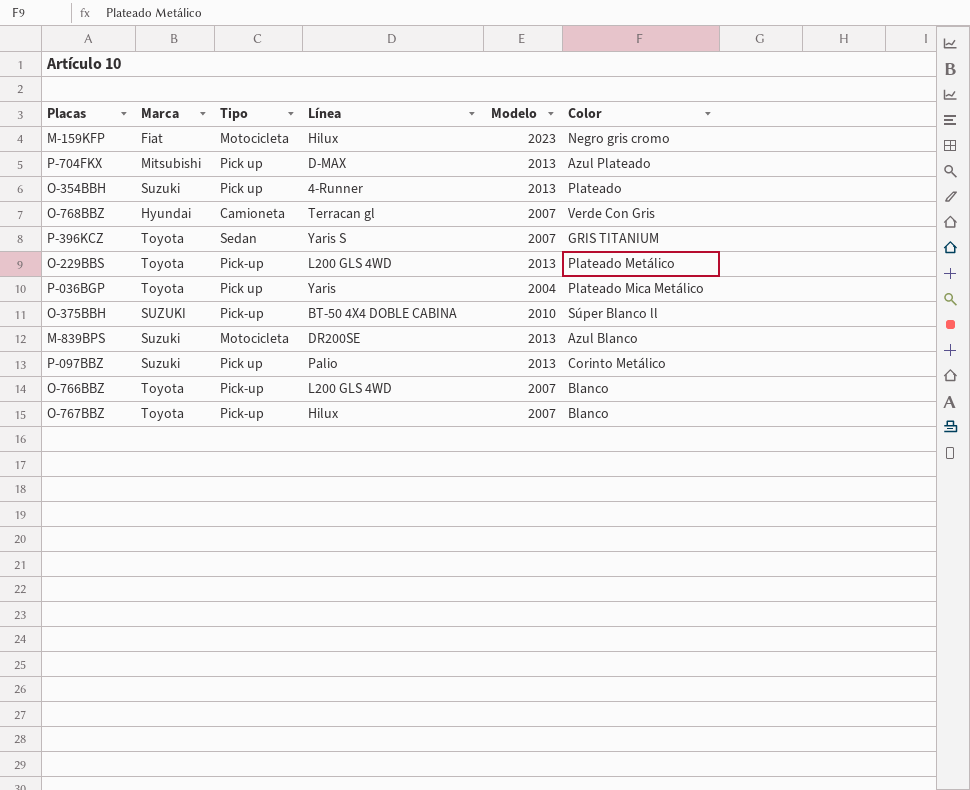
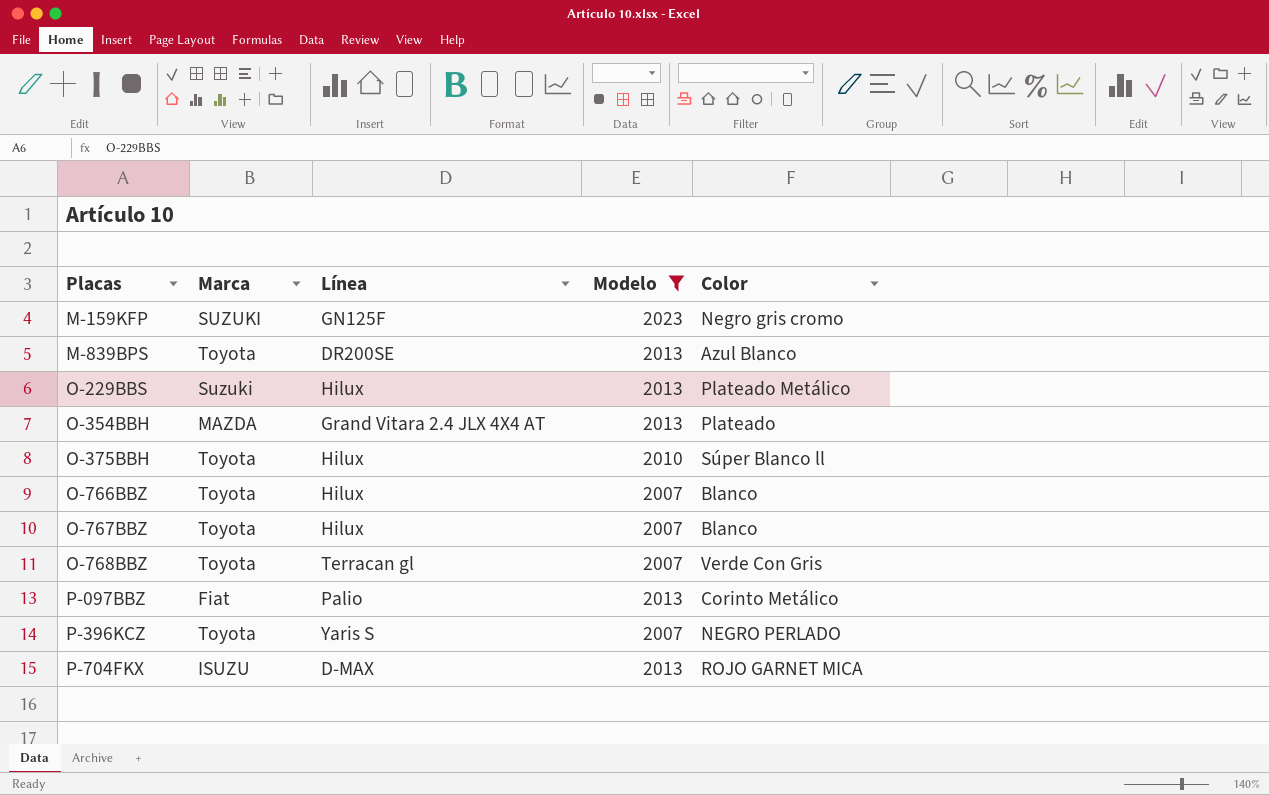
filter: none -> Modelo != 2004
row order: none -> Placas ascending
column Tipo | position: 3 -> none
M-159KFP | Marca: Fiat -> SUZUKI
M-159KFP | Línea: Hilux -> GN125F
M-839BPS | Marca: Suzuki -> Toyota
O-229BBS | Marca: Toyota -> Suzuki
O-229BBS | Línea: L200 GLS 4WD -> Hilux
O-354BBH | Marca: Suzuki -> MAZDA
O-354BBH | Línea: 4-Runner -> Grand Vitara 2.4 JLX 4X4 AT
O-375BBH | Marca: SUZUKI -> Toyota
O-375BBH | Línea: BT-50 4X4 DOBLE CABINA -> Hilux
O-766BBZ | Línea: L200 GLS 4WD -> Hilux
O-768BBZ | Marca: Hyundai -> Toyota
P-097BBZ | Marca: Suzuki -> Fiat
P-396KCZ | Color: GRIS TITANIUM -> NEGRO PERLADO
P-704FKX | Marca: Mitsubishi -> ISUZU
P-704FKX | Color: Azul Plateado -> ROJO GARNET MICA

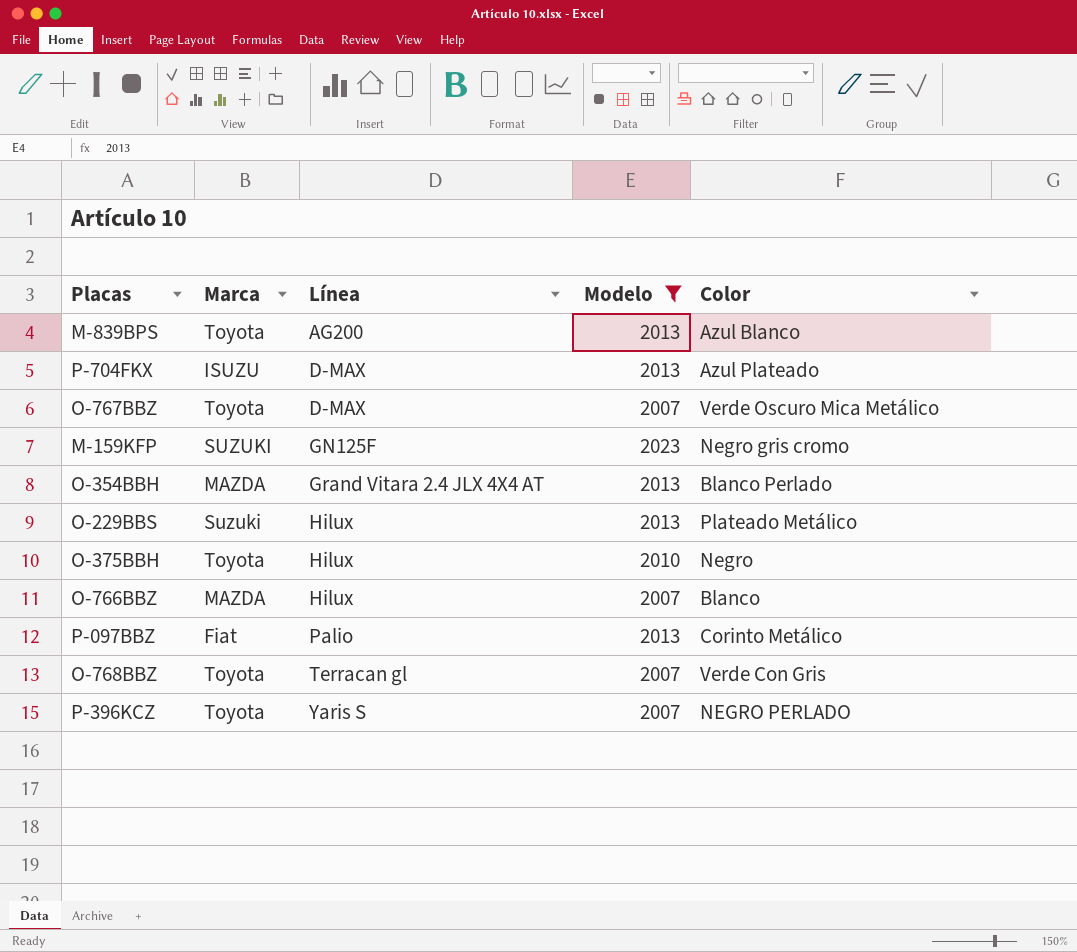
row order: Placas ascending -> Línea ascending
M-839BPS | Línea: DR200SE -> AG200
P-704FKX | Color: ROJO GARNET MICA -> Azul Plateado
O-767BBZ | Línea: Hilux -> D-MAX
O-767BBZ | Color: Blanco -> Verde Oscuro Mica Metálico
O-354BBH | Color: Plateado -> Blanco Perlado
O-375BBH | Color: Súper Blanco ll -> Negro
O-766BBZ | Marca: Toyota -> MAZDA

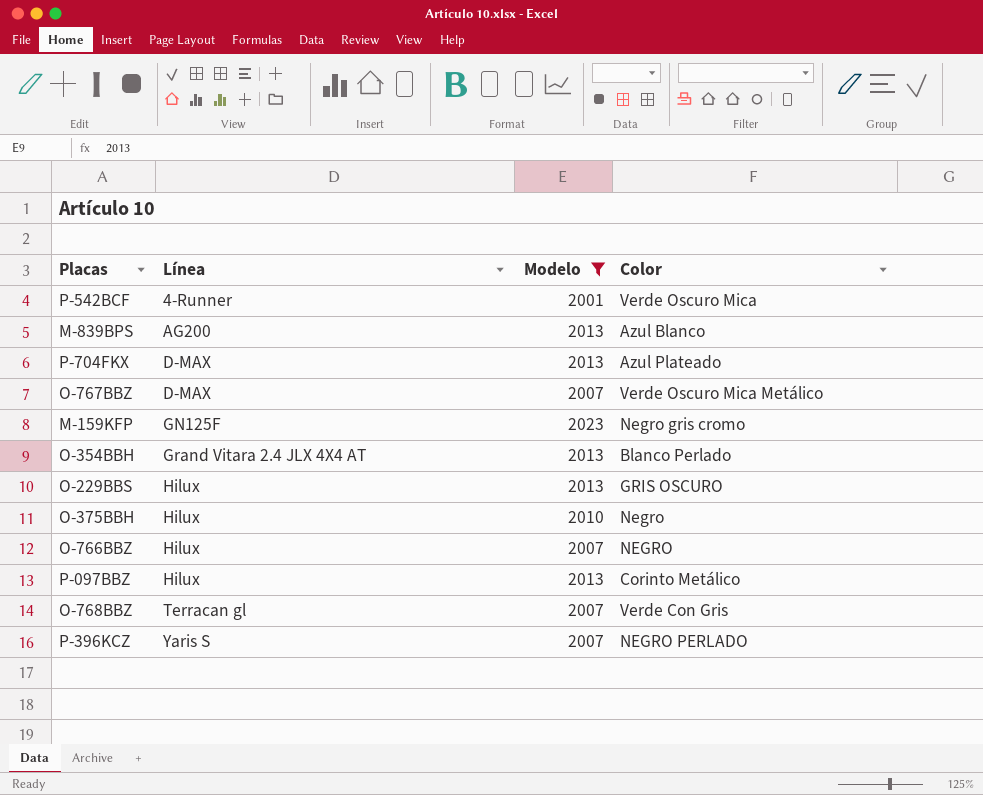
column Marca | position: 2 -> none
row P-542BCF: none -> 4-Runner | 2001 | Verde Oscuro Mica
O-229BBS | Color: Plateado Metálico -> GRIS OSCURO
O-766BBZ | Color: Blanco -> NEGRO
P-097BBZ | Línea: Palio -> Hilux

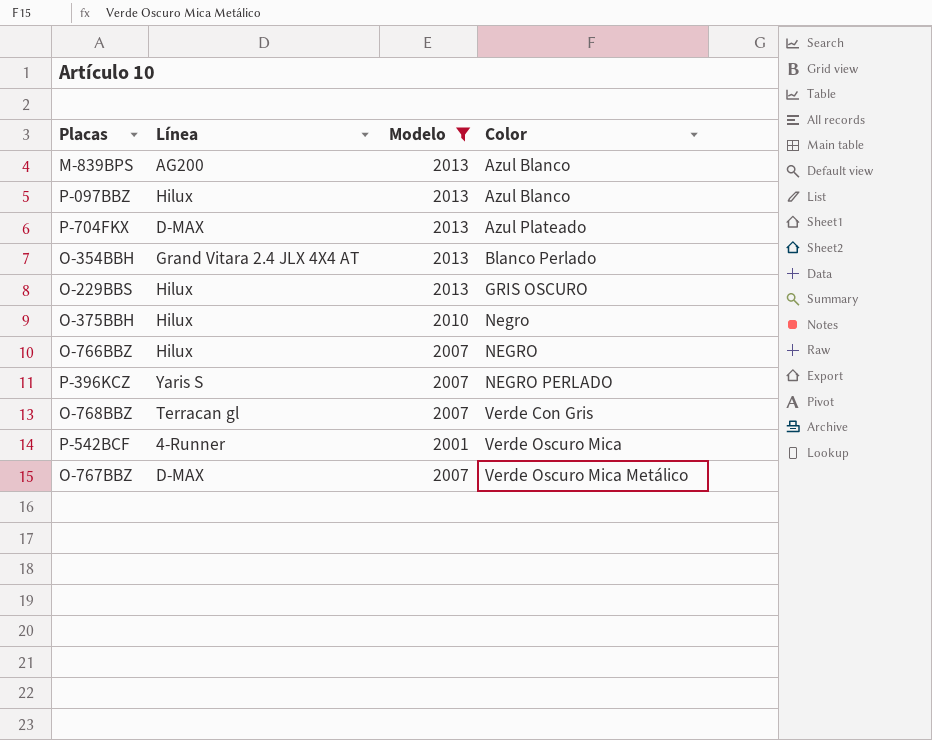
row order: Línea ascending -> Color ascending
row M-159KFP: GN125F | 2023 | Negro gris cromo -> none
P-097BBZ | Color: Corinto Metálico -> Azul Blanco

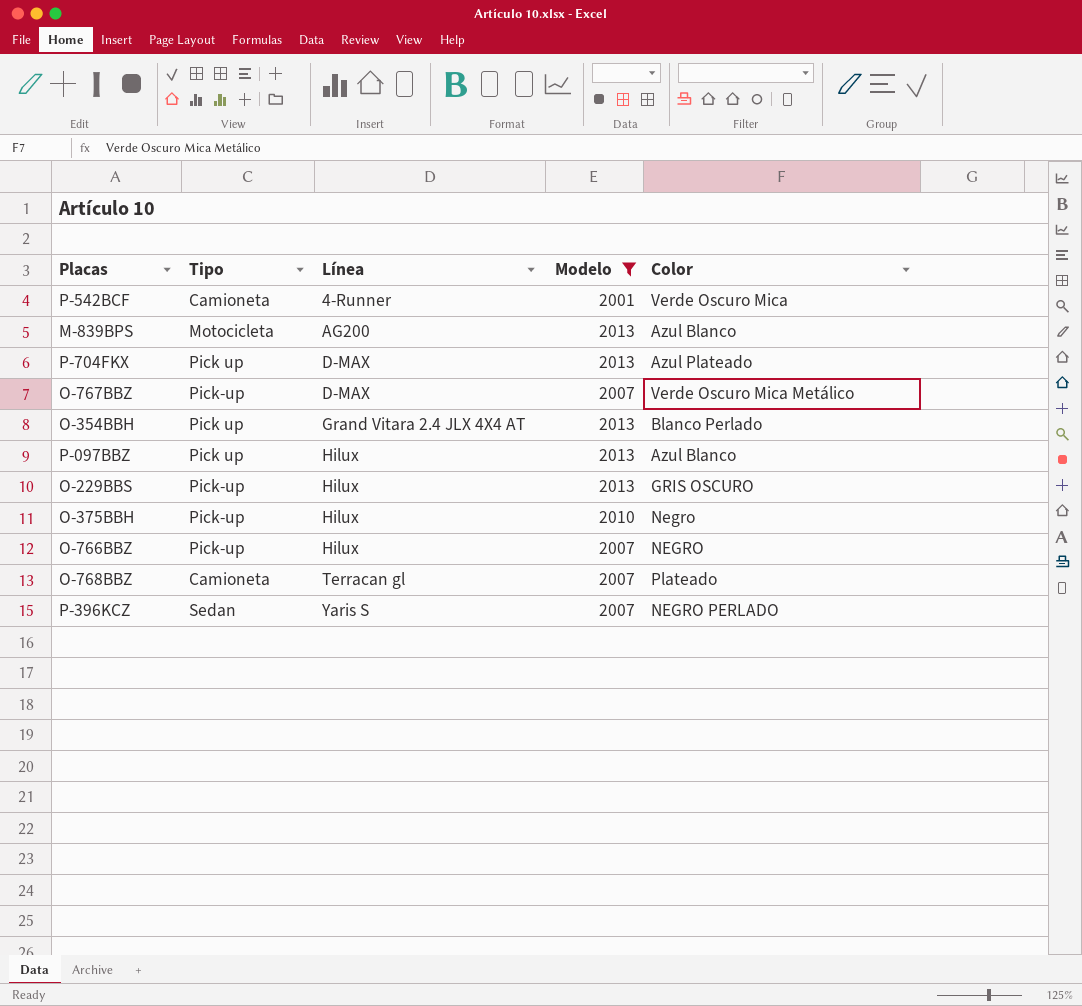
row order: Color ascending -> Línea ascending
column Tipo | position: none -> 2
O-768BBZ | Color: Verde Con Gris -> Plateado

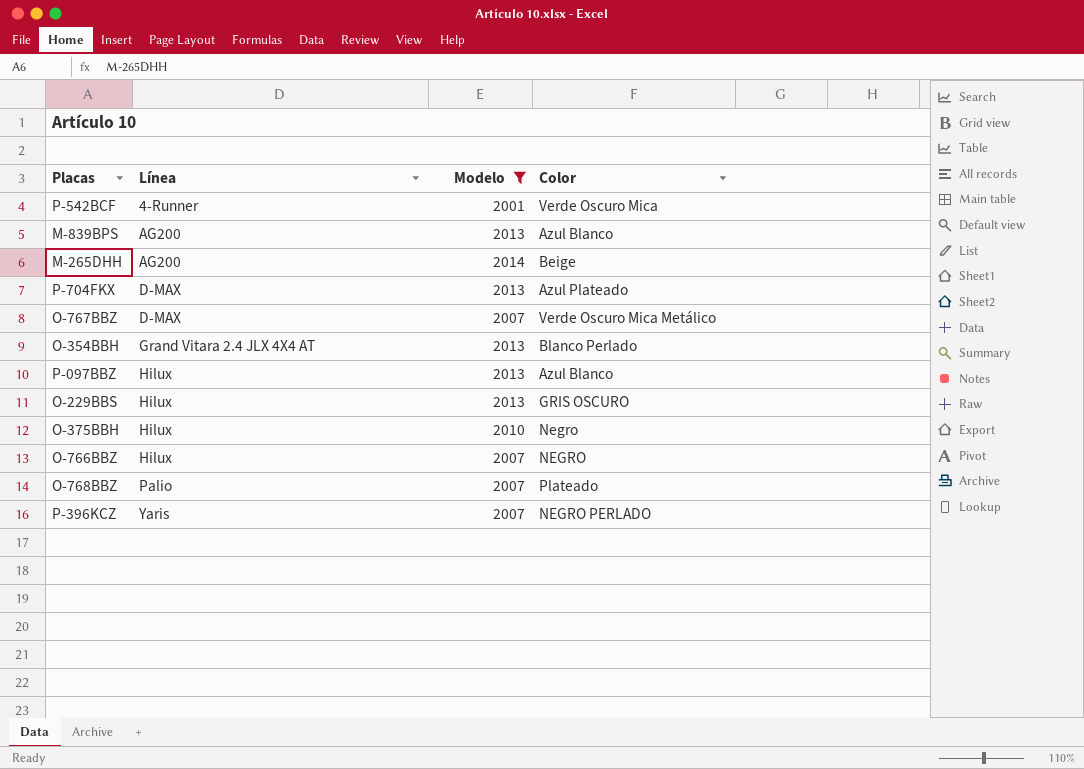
column Tipo | position: 2 -> none
row M-265DHH: none -> AG200 | 2014 | Beige
O-768BBZ | Línea: Terracan gl -> Palio
P-396KCZ | Línea: Yaris S -> Yaris

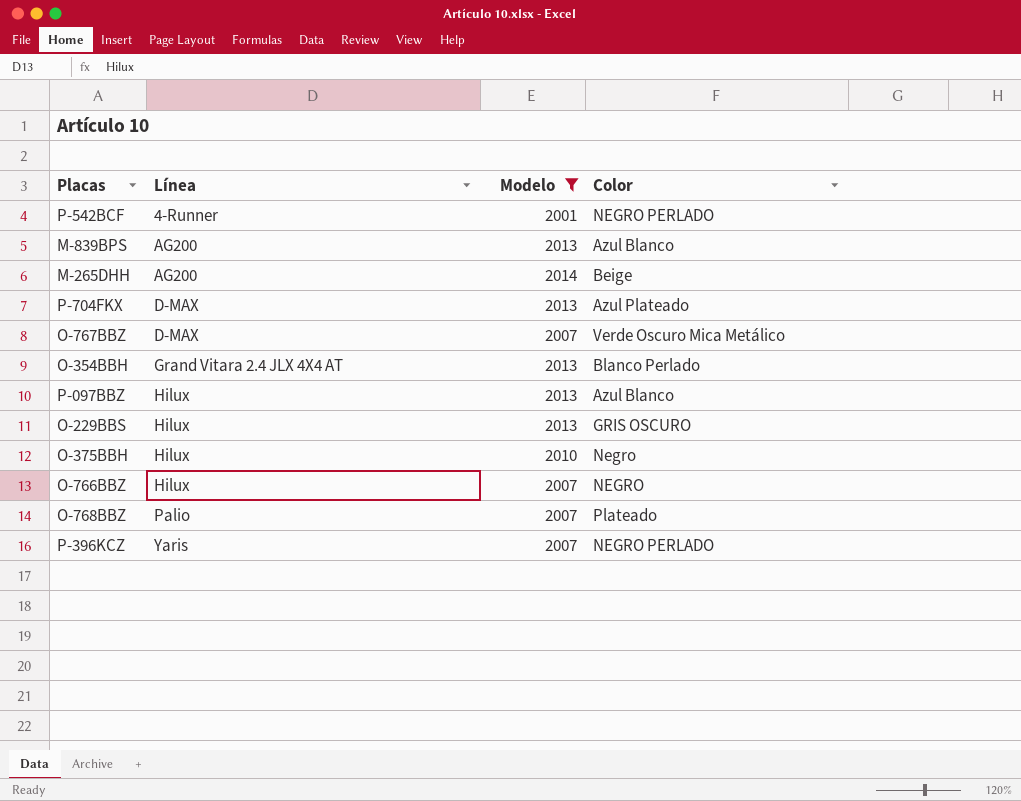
P-542BCF | Color: Verde Oscuro Mica -> NEGRO PERLADO

